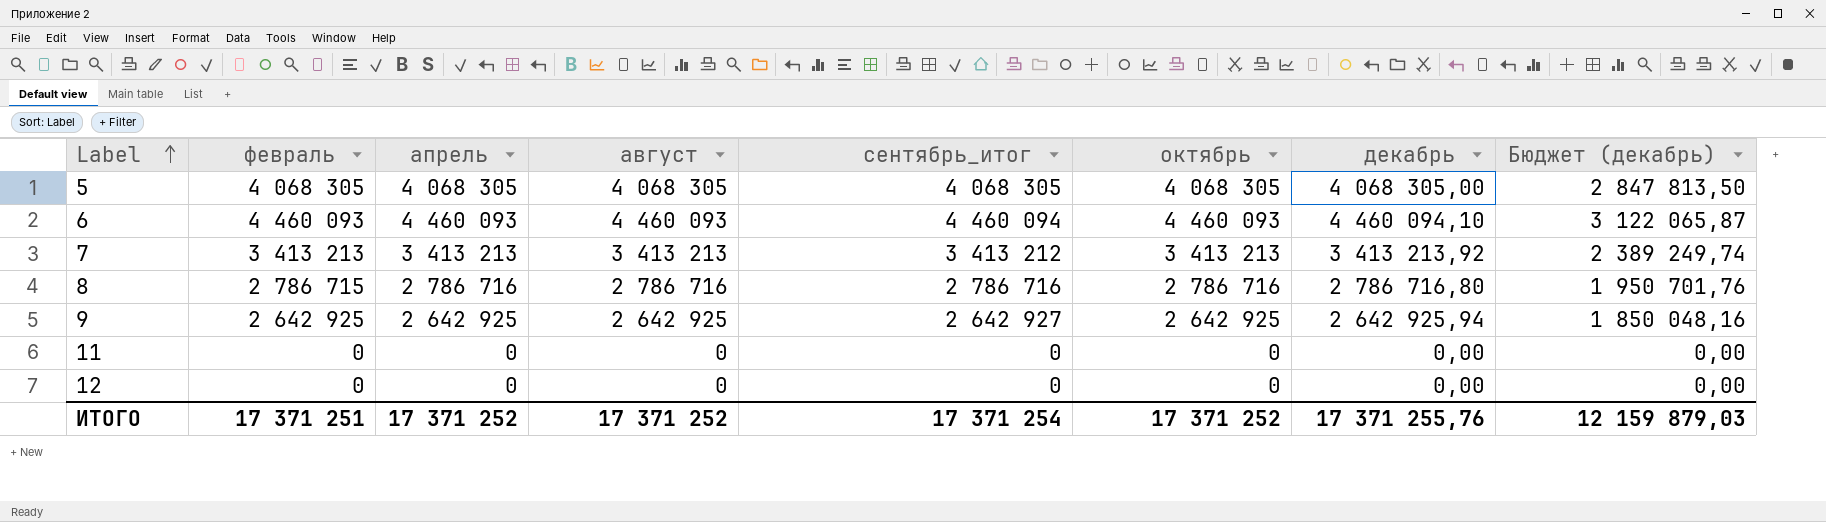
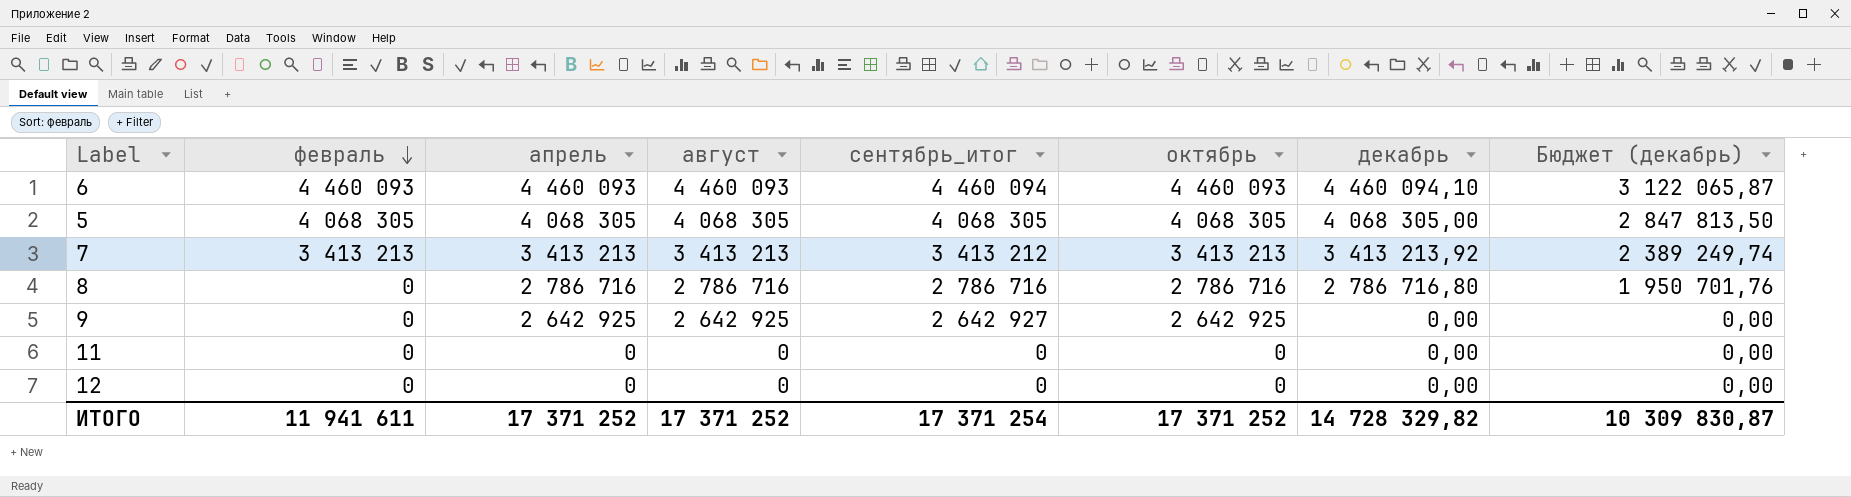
row order: Label ascending -> февраль descending
8 | февраль: 2 786 715 -> 0
9 | февраль: 2 642 925 -> 0
9 | декабрь: 2 642 925,94 -> 0,00
9 | Бюджет (декабрь): 1 850 048,16 -> 0,00
ИТОГО | февраль: 17 371 251 -> 11 941 611
ИТОГО | декабрь: 17 371 255,76 -> 14 728 329,82
ИТОГО | Бюджет (декабрь): 12 159 879,03 -> 10 309 830,87

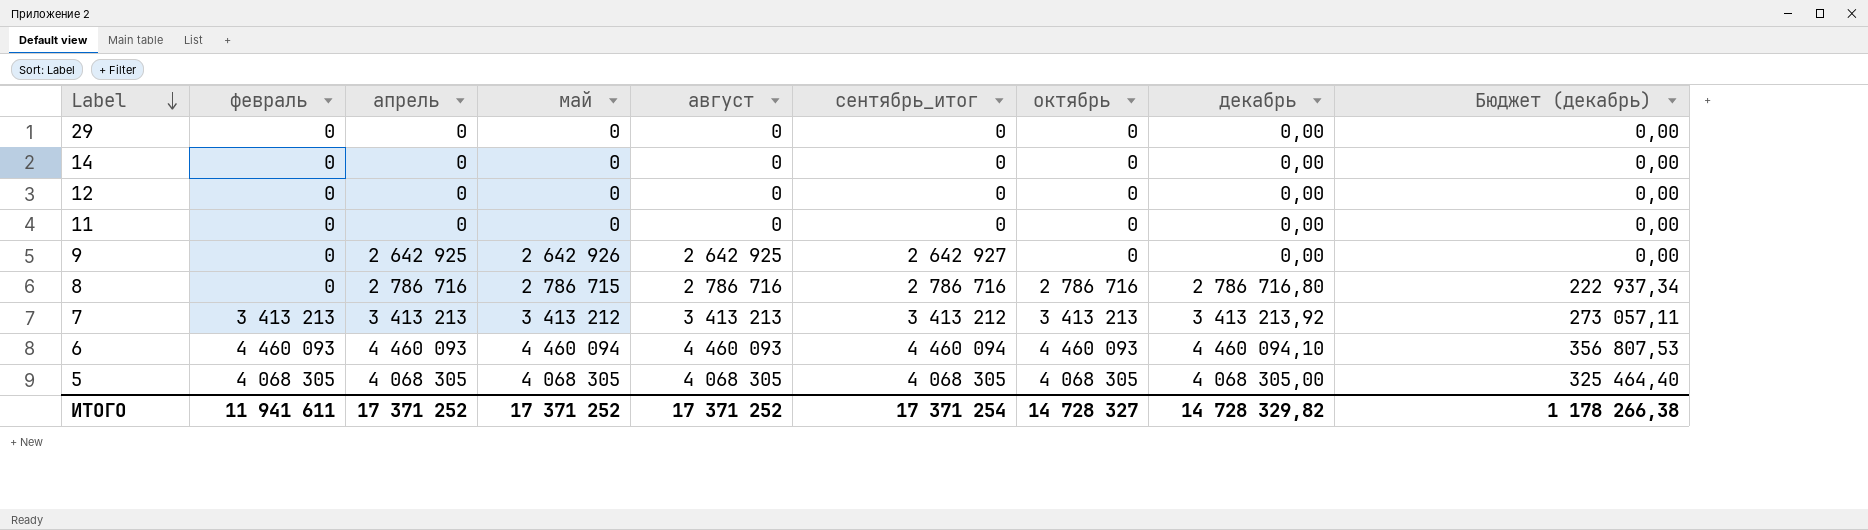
row order: февраль descending -> Label descending
column май | position: none -> 4
column Бюджет (декабрь) | formula: [декабрь] * 0,7 -> [декабрь] * 0,08
row 29: none -> 0 | 0 | 0 | 0 | 0 | 0 | 0,00 | 0,00
row 14: none -> 0 | 0 | 0 | 0 | 0 | 0 | 0,00 | 0,00
9 | октябрь: 2 642 925 -> 0
ИТОГО | октябрь: 17 371 252 -> 14 728 327
ИТОГО | Бюджет (декабрь): 10 309 830,87 -> 1 178 266,38

